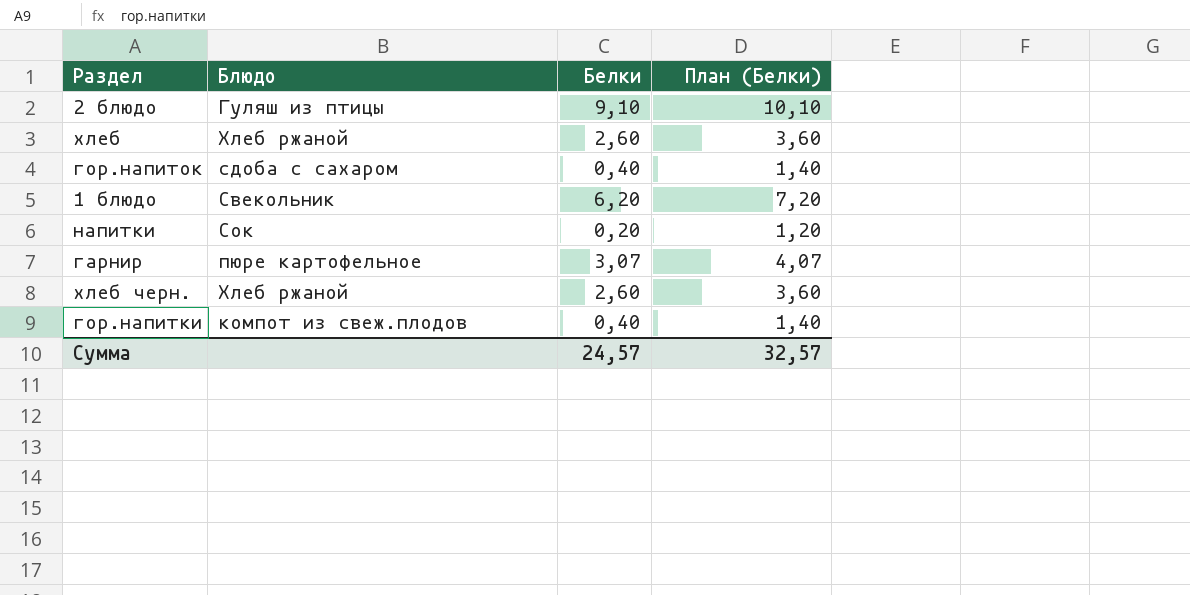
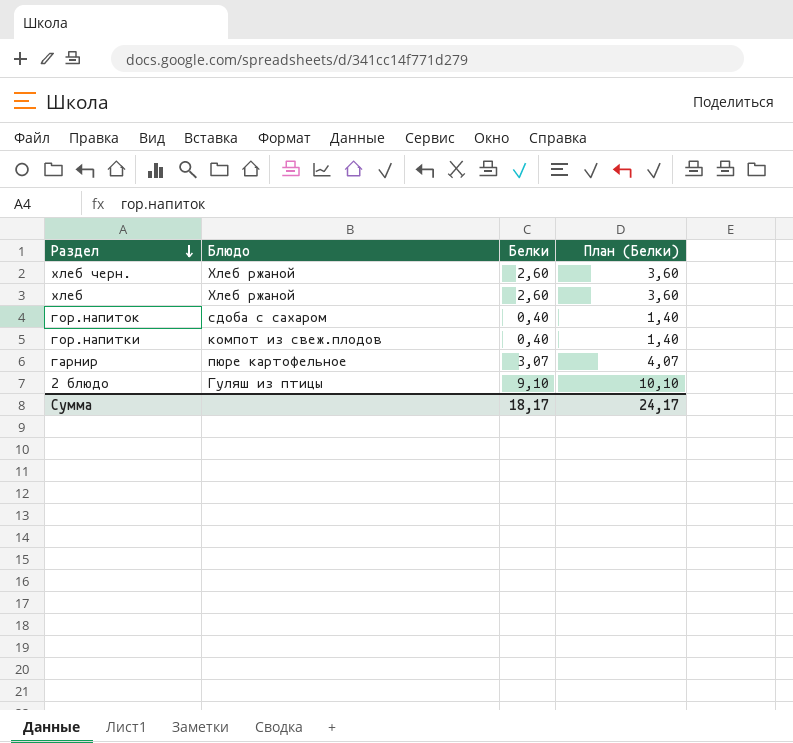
row order: none -> Раздел descending
row 1 блюдо: Свекольник | 6,20 | 7,20 -> none
row напитки: Сок | 0,20 | 1,20 -> none
Сумма | Белки: 24,57 -> 18,17
Сумма | План (Белки): 32,57 -> 24,17

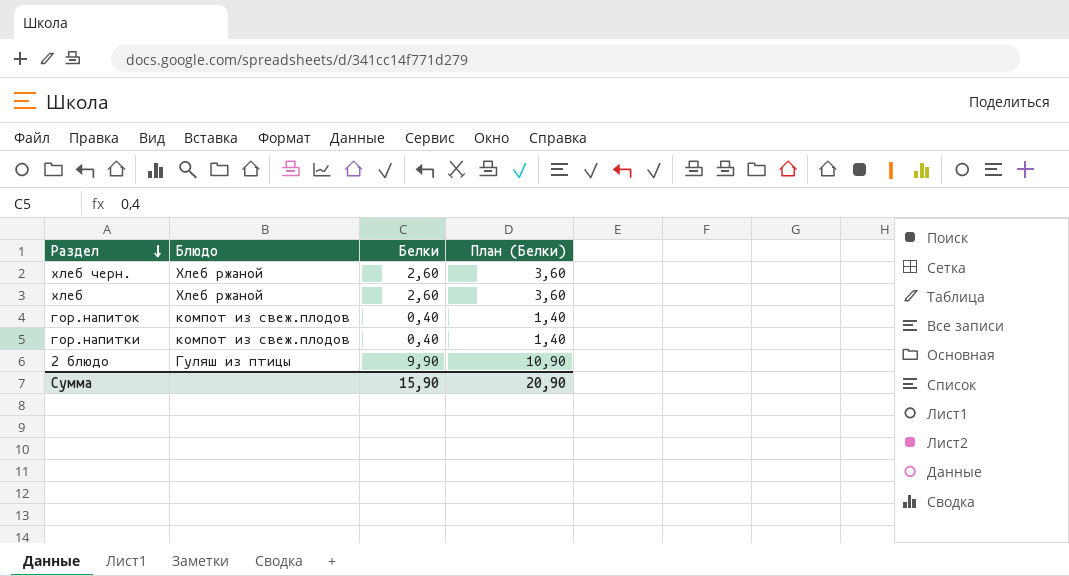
row гарнир: пюре картофельное | 3,07 | 4,07 -> none
гор.напиток | Блюдо: сдоба с сахаром -> компот из свеж.плодов
2 блюдо | Белки: 9,10 -> 9,90
2 блюдо | План (Белки): 10,10 -> 10,90
Сумма | Белки: 18,17 -> 15,90
Сумма | План (Белки): 24,17 -> 20,90

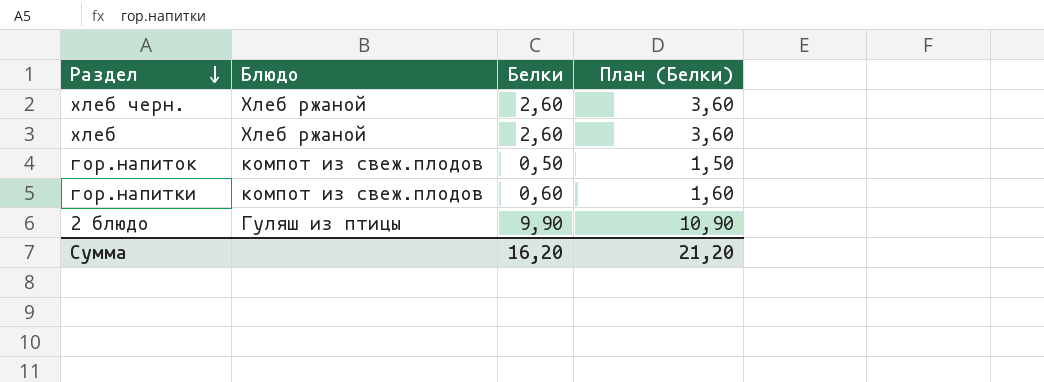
гор.напиток | Белки: 0,40 -> 0,50
гор.напиток | План (Белки): 1,40 -> 1,50
гор.напитки | Белки: 0,40 -> 0,60
гор.напитки | План (Белки): 1,40 -> 1,60
Сумма | Белки: 15,90 -> 16,20
Сумма | План (Белки): 20,90 -> 21,20

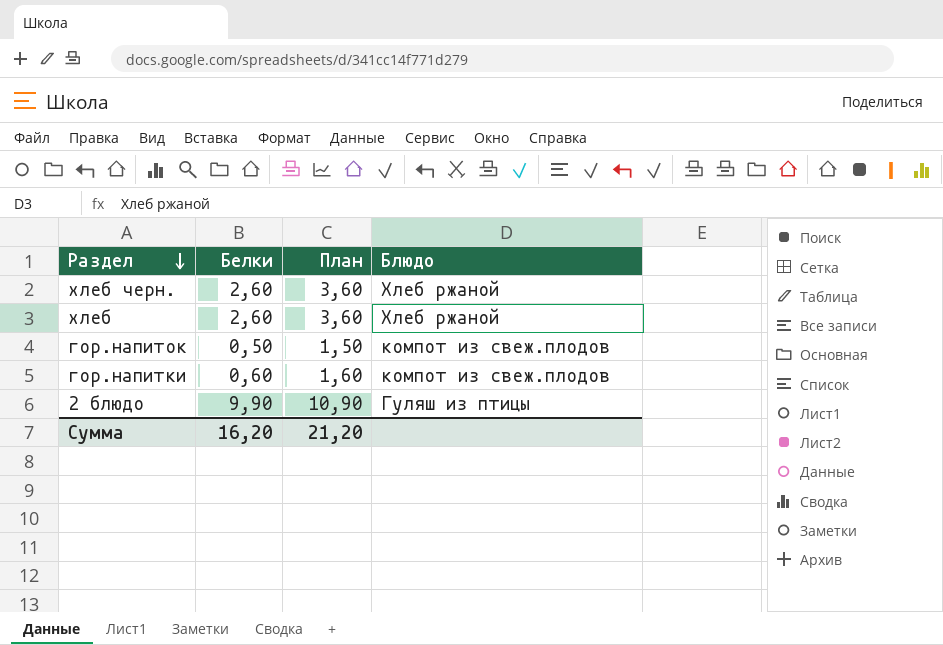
column name: План (Белки) -> План
column Блюдо | position: 2 -> 4

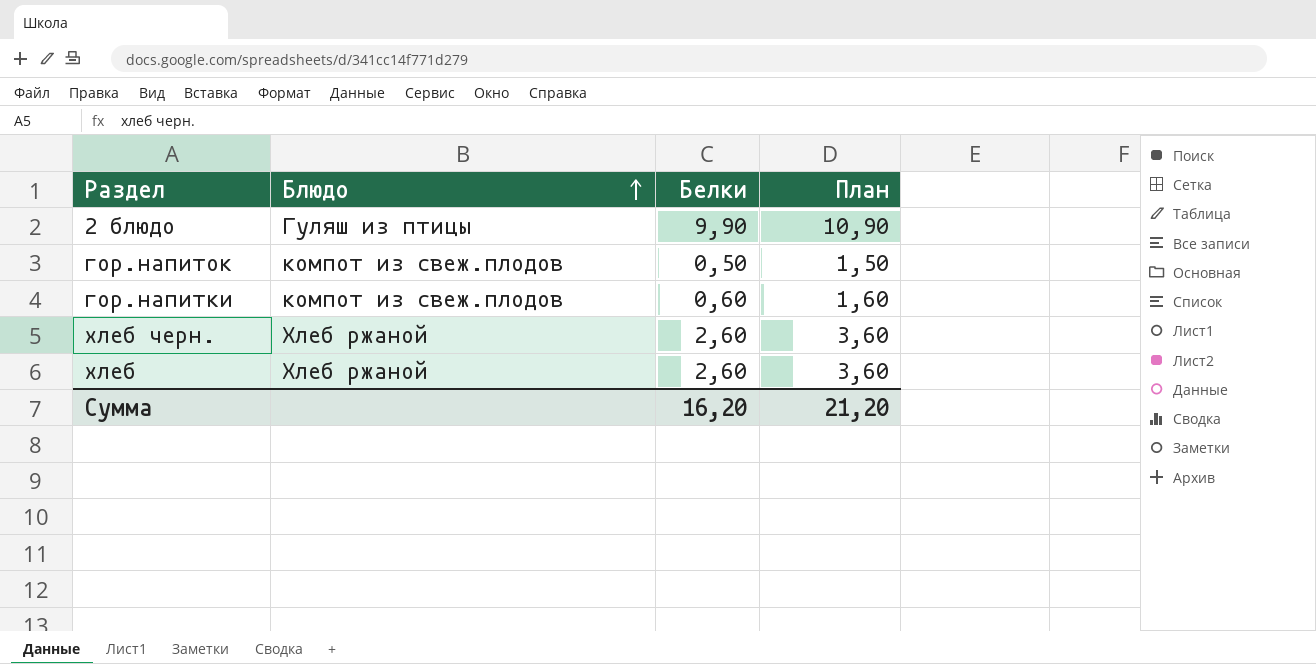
row order: Раздел descending -> Блюдо ascending
column Блюдо | position: 4 -> 2

